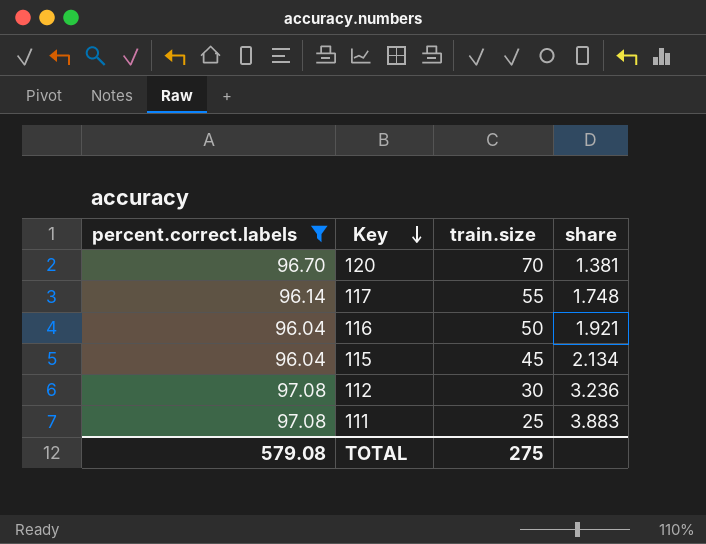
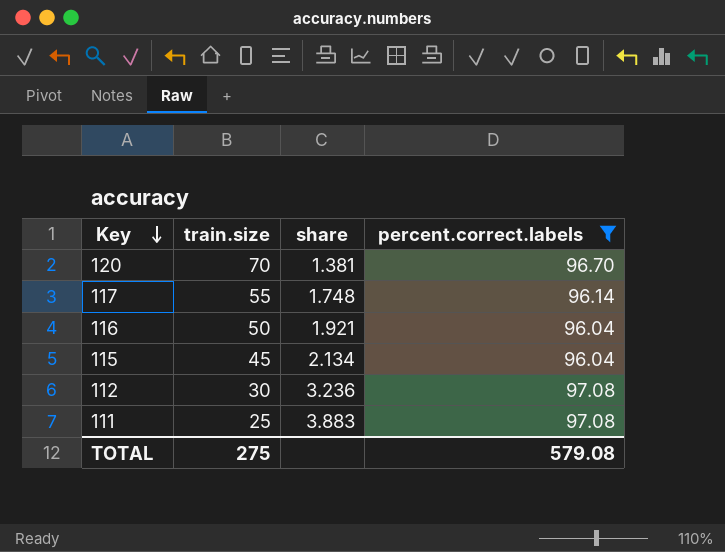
column percent.correct.labels | position: 1 -> 4

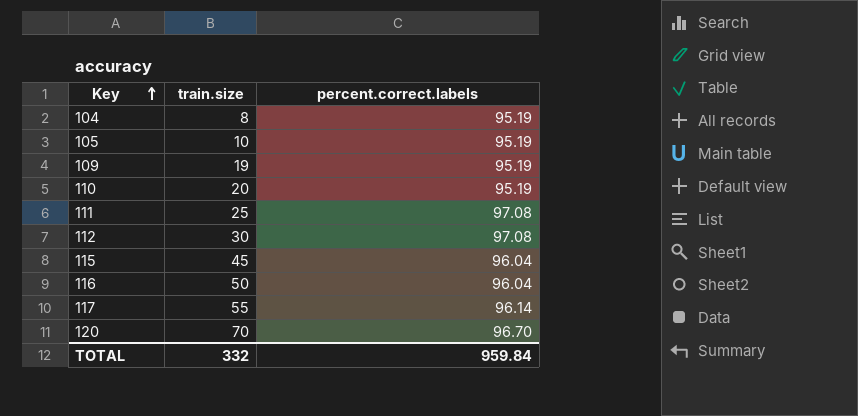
filter: percent.correct.labels != 95.19 -> none
row order: Key descending -> Key ascending
column share | formula: [percent.correct.labels] / [train.size] -> none
TOTAL | train.size: 275 -> 332
TOTAL | percent.correct.labels: 579.08 -> 959.84

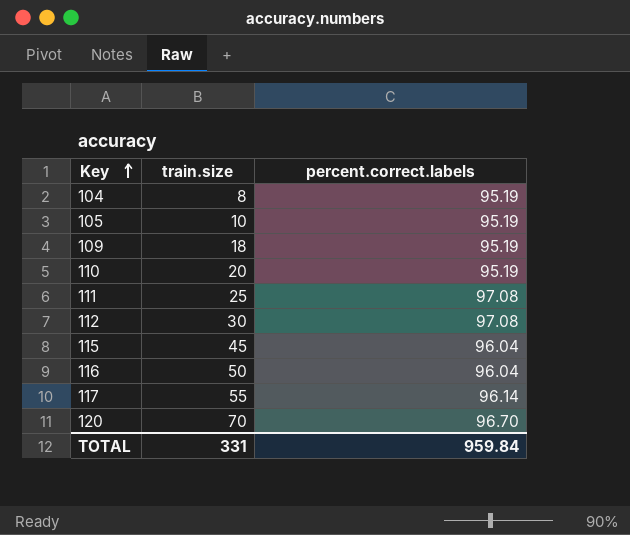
109 | train.size: 19 -> 18
TOTAL | train.size: 332 -> 331

